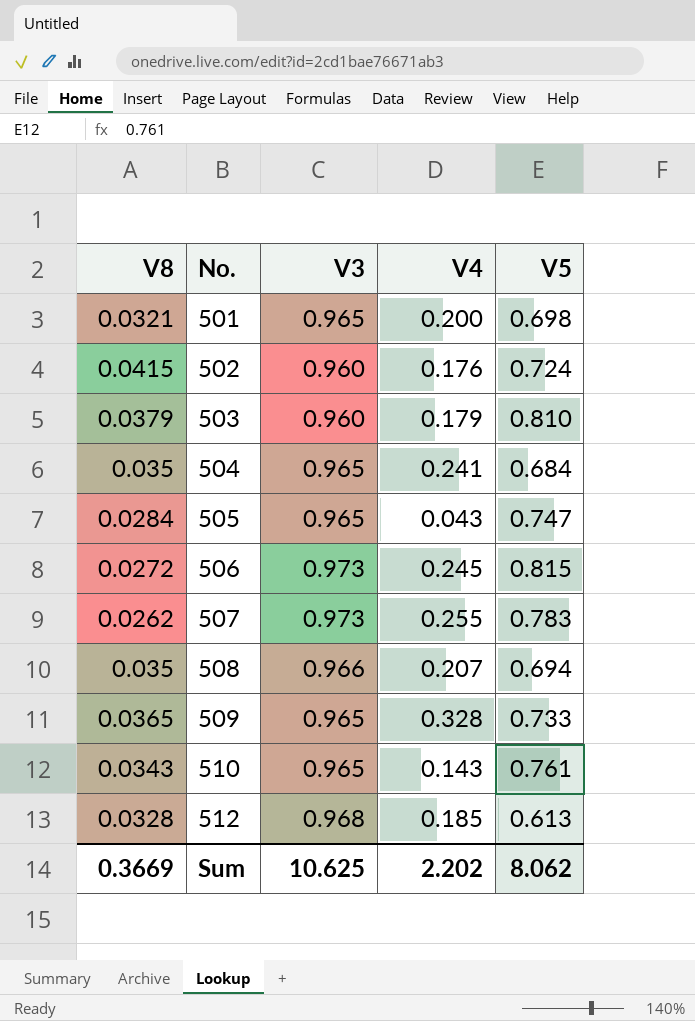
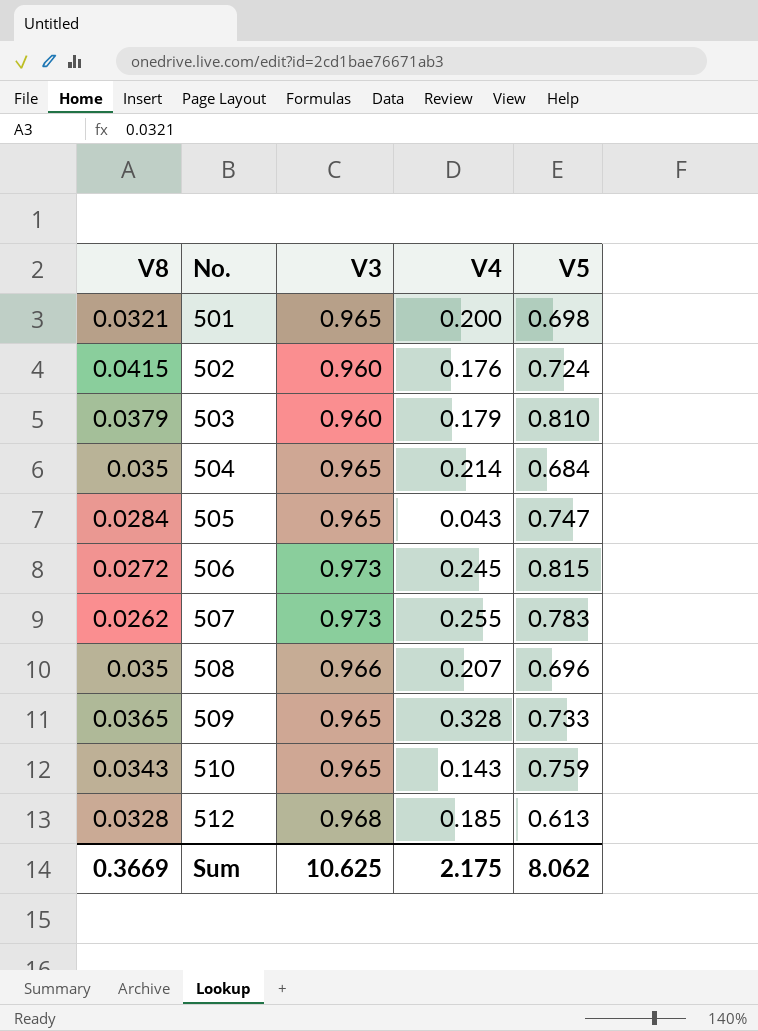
504 | V4: 0.241 -> 0.214
508 | V5: 0.694 -> 0.696
510 | V5: 0.761 -> 0.759
Sum | V4: 2.202 -> 2.175

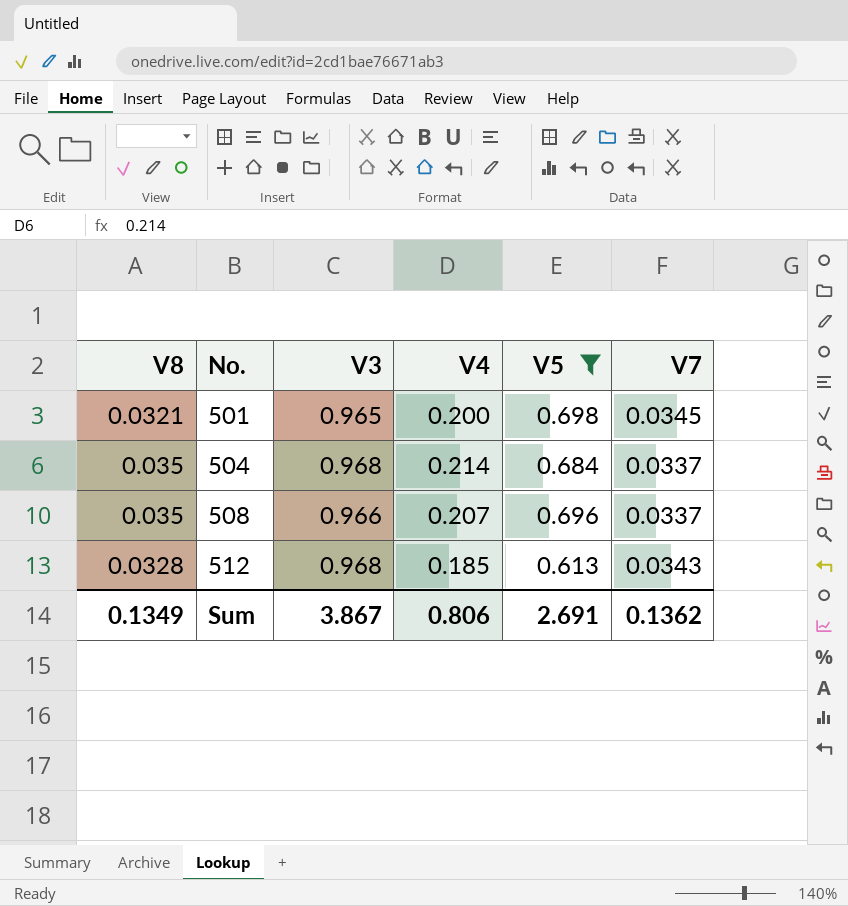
filter: none -> V5 <= 0.698
column V7 | position: none -> 6
504 | V3: 0.965 -> 0.968
Sum | V8: 0.3669 -> 0.1349
Sum | V3: 10.625 -> 3.867
Sum | V4: 2.175 -> 0.806
Sum | V5: 8.062 -> 2.691

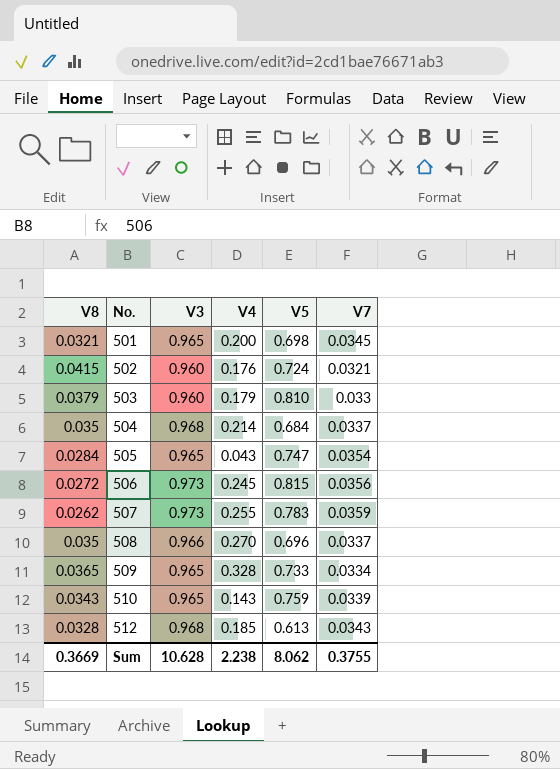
filter: V5 <= 0.698 -> none
508 | V4: 0.207 -> 0.270
Sum | V8: 0.1349 -> 0.3669
Sum | V3: 3.867 -> 10.628
Sum | V4: 0.806 -> 2.238
Sum | V5: 2.691 -> 8.062
Sum | V7: 0.1362 -> 0.3755

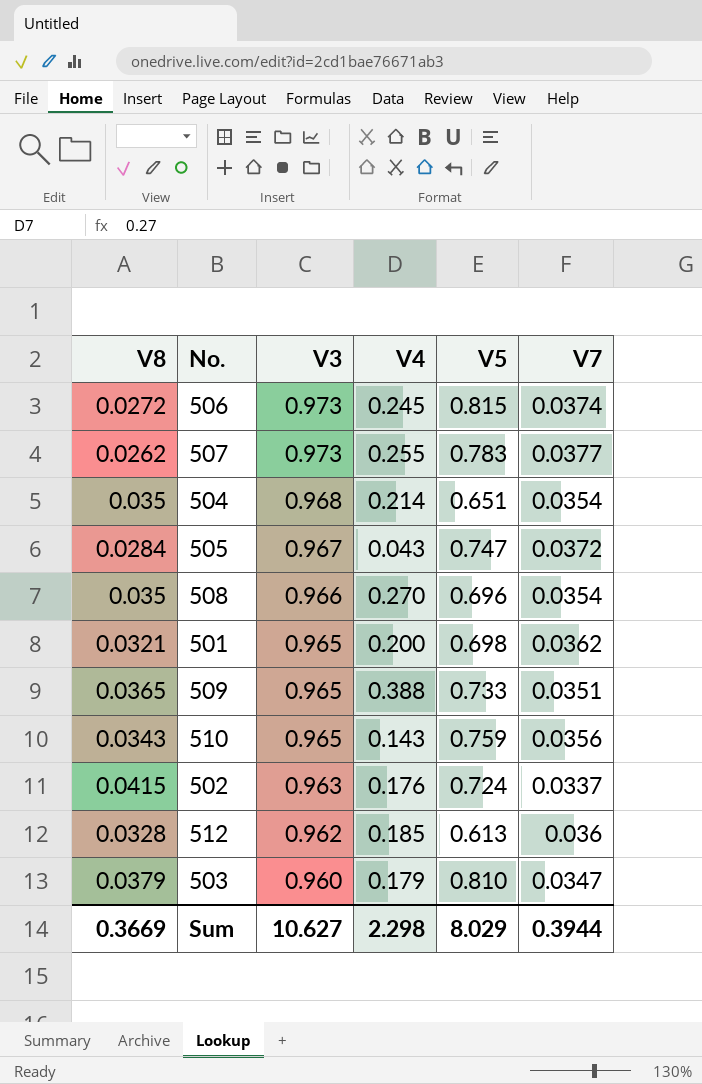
row order: No. ascending -> V3 descending
506 | V7: 0.0356 -> 0.0374
507 | V7: 0.0359 -> 0.0377
504 | V5: 0.684 -> 0.651
504 | V7: 0.0337 -> 0.0354
505 | V3: 0.965 -> 0.967
505 | V7: 0.0354 -> 0.0372
508 | V7: 0.0337 -> 0.0354
501 | V7: 0.0345 -> 0.0362
509 | V4: 0.328 -> 0.388
509 | V7: 0.0334 -> 0.0351
510 | V7: 0.0339 -> 0.0356
502 | V3: 0.960 -> 0.963
502 | V7: 0.0321 -> 0.0337
512 | V3: 0.968 -> 0.962
512 | V7: 0.0343 -> 0.036
503 | V7: 0.033 -> 0.0347
Sum | V3: 10.628 -> 10.627
Sum | V4: 2.238 -> 2.298
Sum | V5: 8.062 -> 8.029
Sum | V7: 0.3755 -> 0.3944

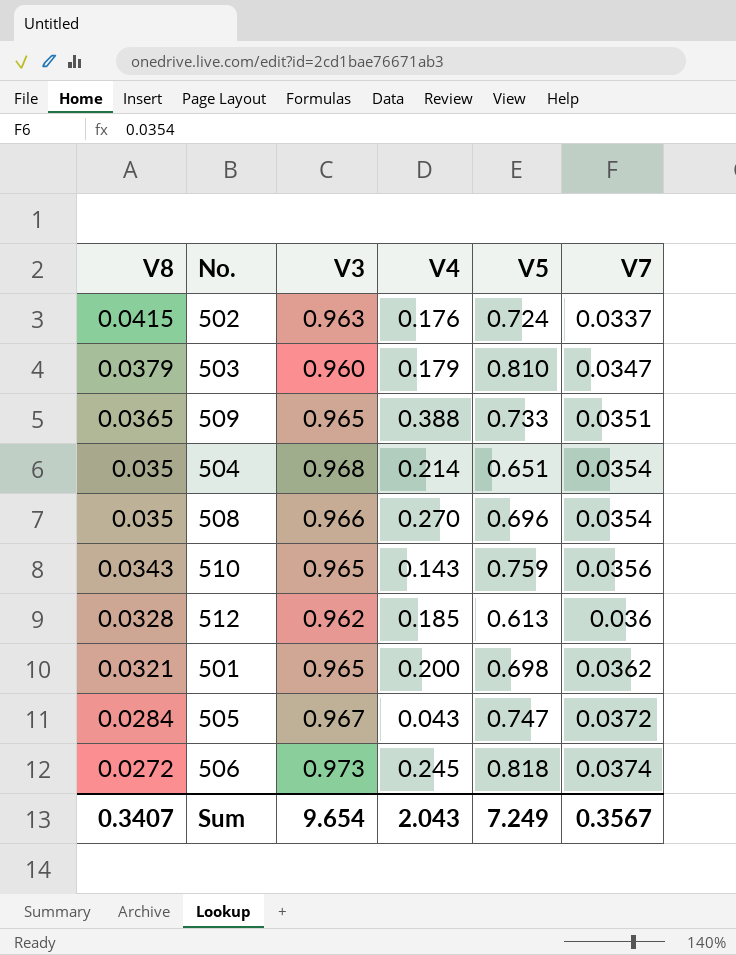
row order: V3 descending -> V8 descending
row 507: 0.0262 | 0.973 | 0.255 | 0.783 | 0.0377 -> none
506 | V5: 0.815 -> 0.818
Sum | V8: 0.3669 -> 0.3407
Sum | V3: 10.627 -> 9.654
Sum | V4: 2.298 -> 2.043
Sum | V5: 8.029 -> 7.249
Sum | V7: 0.3944 -> 0.3567

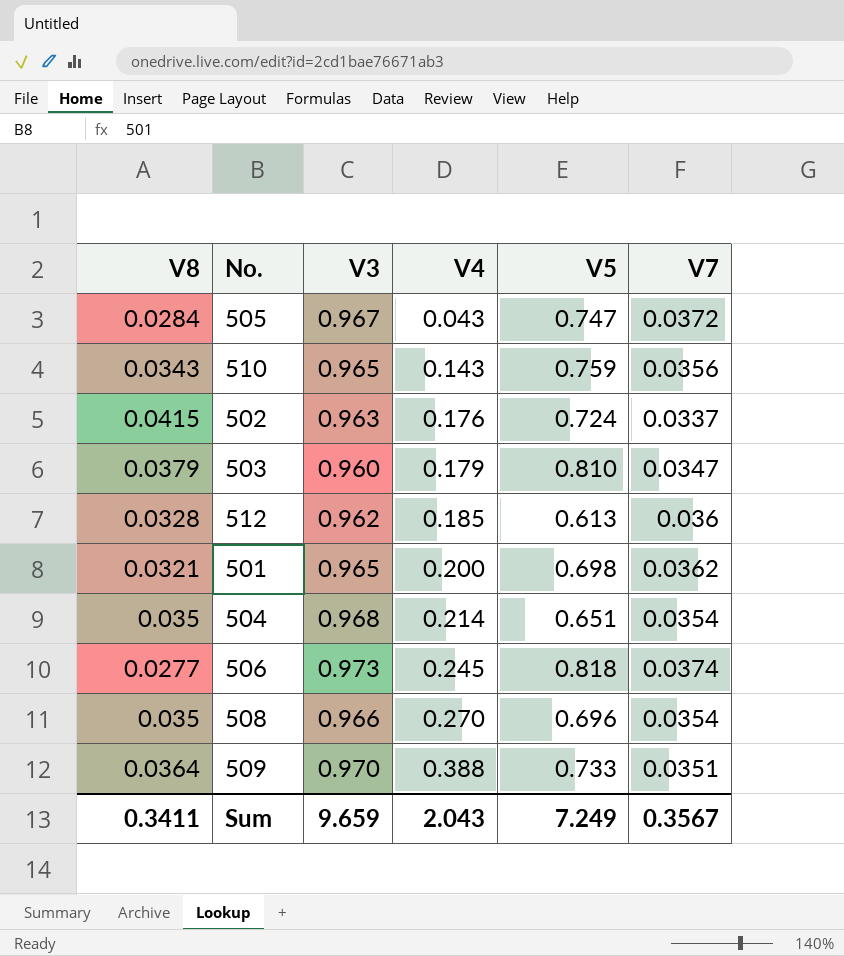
row order: V8 descending -> V4 ascending
506 | V8: 0.0272 -> 0.0277
509 | V8: 0.0365 -> 0.0364
509 | V3: 0.965 -> 0.970
Sum | V8: 0.3407 -> 0.3411
Sum | V3: 9.654 -> 9.659

